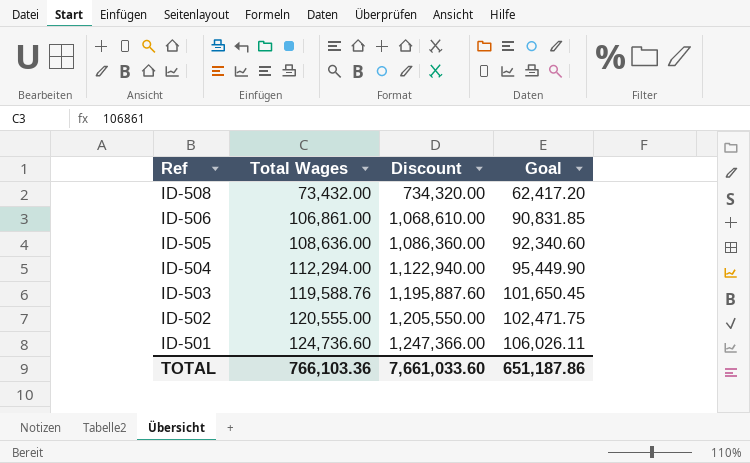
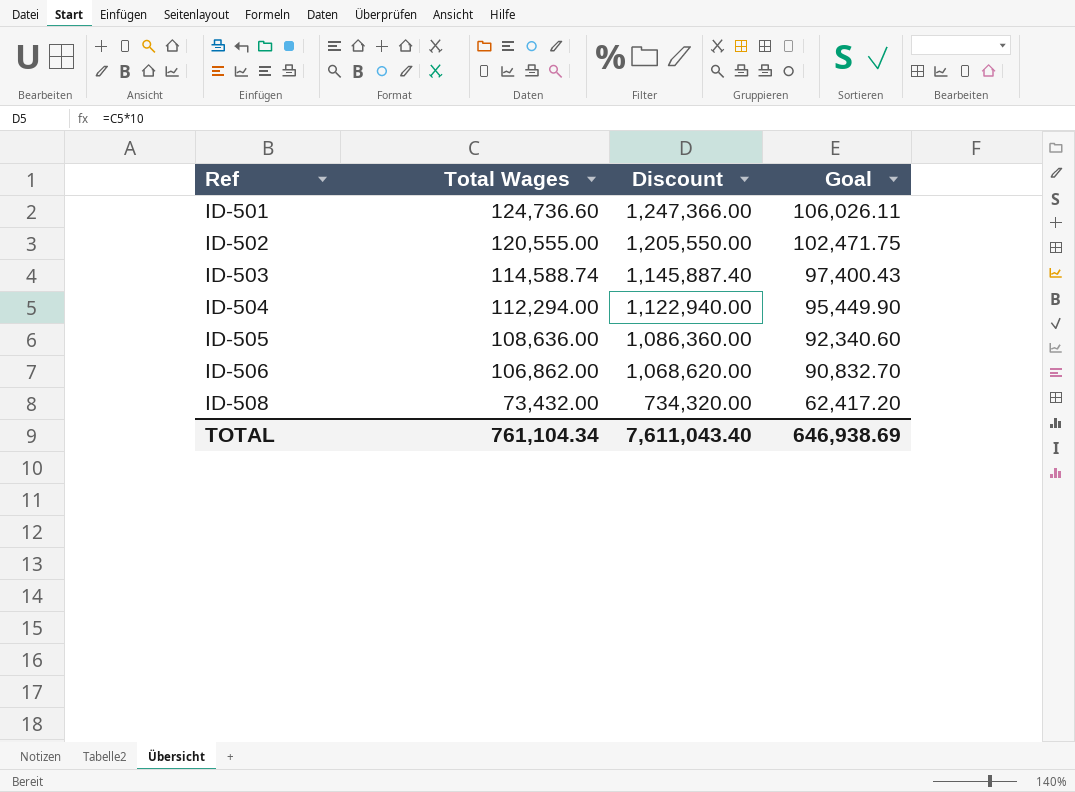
row order: Ref descending -> Ref ascending
ID-503 | Total Wages: 119,588.76 -> 114,588.74
ID-503 | Discount: 1,195,887.60 -> 1,145,887.40
ID-503 | Goal: 101,650.45 -> 97,400.43
ID-506 | Total Wages: 106,861.00 -> 106,862.00
ID-506 | Discount: 1,068,610.00 -> 1,068,620.00
ID-506 | Goal: 90,831.85 -> 90,832.70
TOTAL | Total Wages: 766,103.36 -> 761,104.34
TOTAL | Discount: 7,661,033.60 -> 7,611,043.40
TOTAL | Goal: 651,187.86 -> 646,938.69

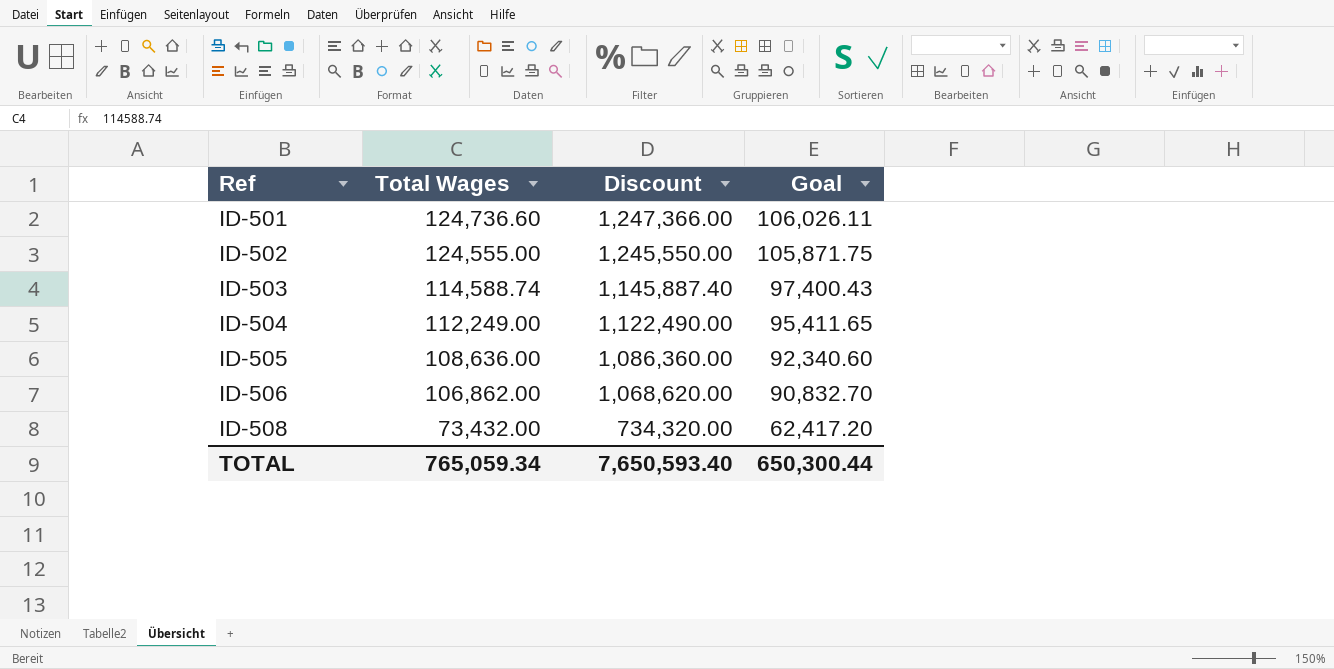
ID-502 | Total Wages: 120,555.00 -> 124,555.00
ID-502 | Discount: 1,205,550.00 -> 1,245,550.00
ID-502 | Goal: 102,471.75 -> 105,871.75
ID-504 | Total Wages: 112,294.00 -> 112,249.00
ID-504 | Discount: 1,122,940.00 -> 1,122,490.00
ID-504 | Goal: 95,449.90 -> 95,411.65
TOTAL | Total Wages: 761,104.34 -> 765,059.34
TOTAL | Discount: 7,611,043.40 -> 7,650,593.40
TOTAL | Goal: 646,938.69 -> 650,300.44

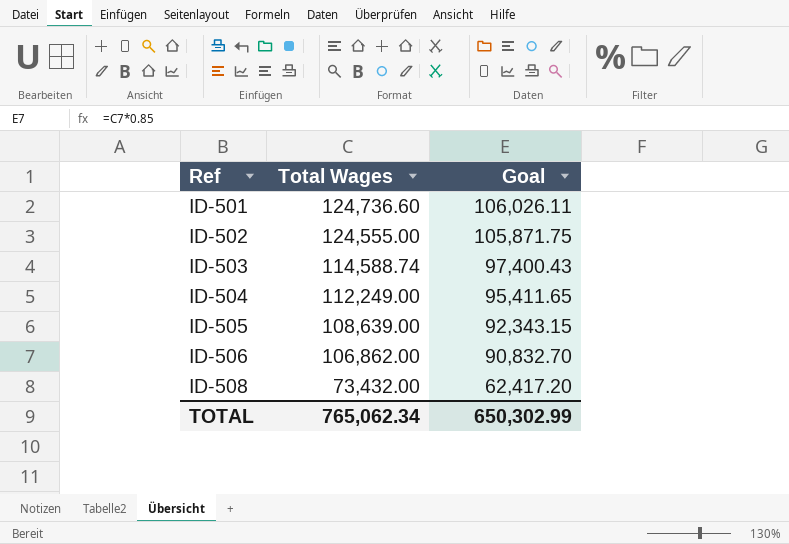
column Discount | formula: [Total Wages] * 10 -> none
ID-505 | Total Wages: 108,636.00 -> 108,639.00
ID-505 | Goal: 92,340.60 -> 92,343.15
TOTAL | Total Wages: 765,059.34 -> 765,062.34
TOTAL | Goal: 650,300.44 -> 650,302.99

